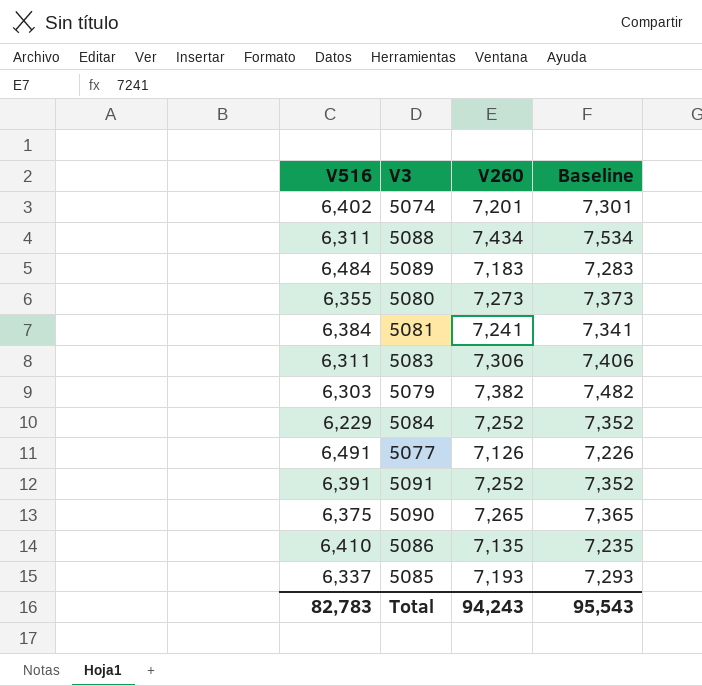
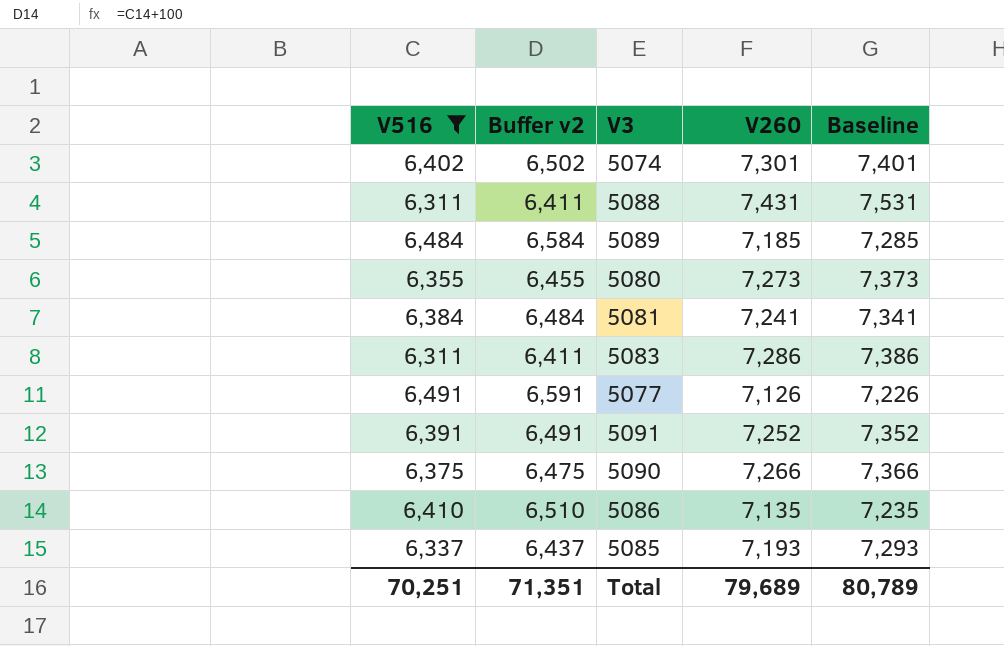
filter: none -> V516 >= 6,311
column Buffer v2 | formula: none -> [V516] + 100
5074 | V260: 7,201 -> 7,301
5074 | Baseline: 7,301 -> 7,401
5088 | V260: 7,434 -> 7,431
5088 | Baseline: 7,534 -> 7,531
5089 | V260: 7,183 -> 7,185
5089 | Baseline: 7,283 -> 7,285
5083 | V260: 7,306 -> 7,286
5083 | Baseline: 7,406 -> 7,386
5090 | V260: 7,265 -> 7,266
5090 | Baseline: 7,365 -> 7,366
Total | V516: 82,783 -> 70,251
Total | V260: 94,243 -> 79,689
Total | Baseline: 95,543 -> 80,789

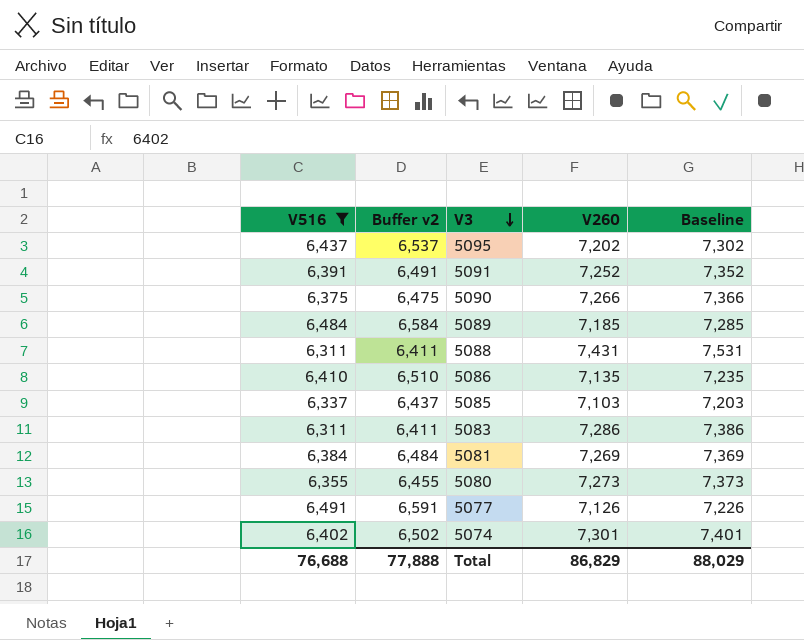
row order: none -> V3 descending
row 5095: none -> 6,437 | 6,537 | 7,202 | 7,302
5085 | V260: 7,193 -> 7,103
5085 | Baseline: 7,293 -> 7,203
5081 | V260: 7,241 -> 7,269
5081 | Baseline: 7,341 -> 7,369
Total | V516: 70,251 -> 76,688
Total | Buffer v2: 71,351 -> 77,888
Total | V260: 79,689 -> 86,829
Total | Baseline: 80,789 -> 88,029

